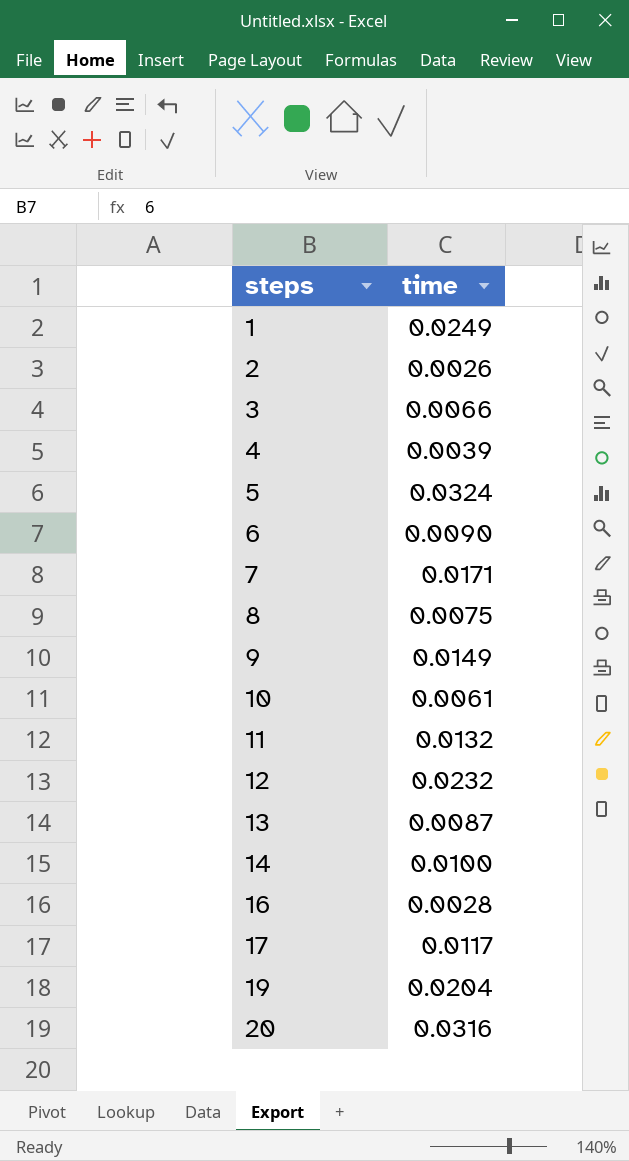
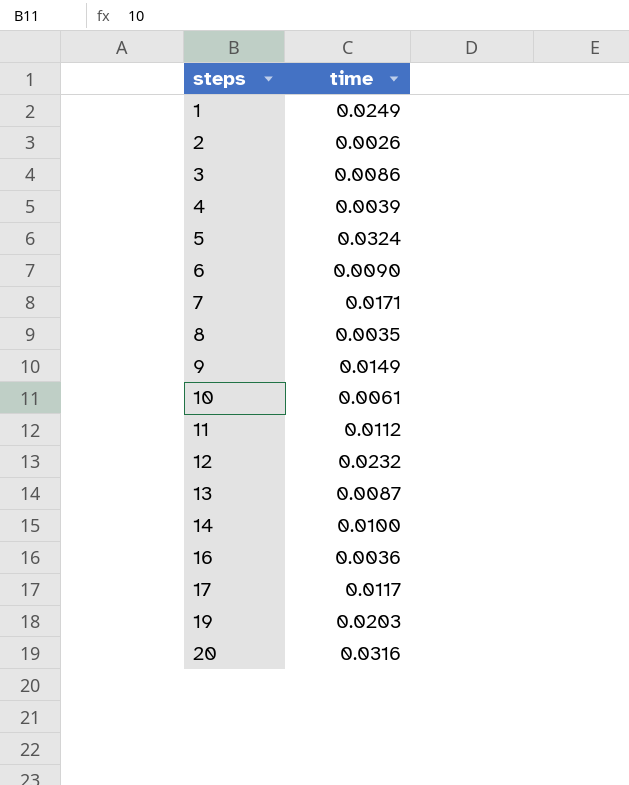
3 | time: 0.0066 -> 0.0086
8 | time: 0.0075 -> 0.0035
11 | time: 0.0132 -> 0.0112
16 | time: 0.0028 -> 0.0036
19 | time: 0.0204 -> 0.0203

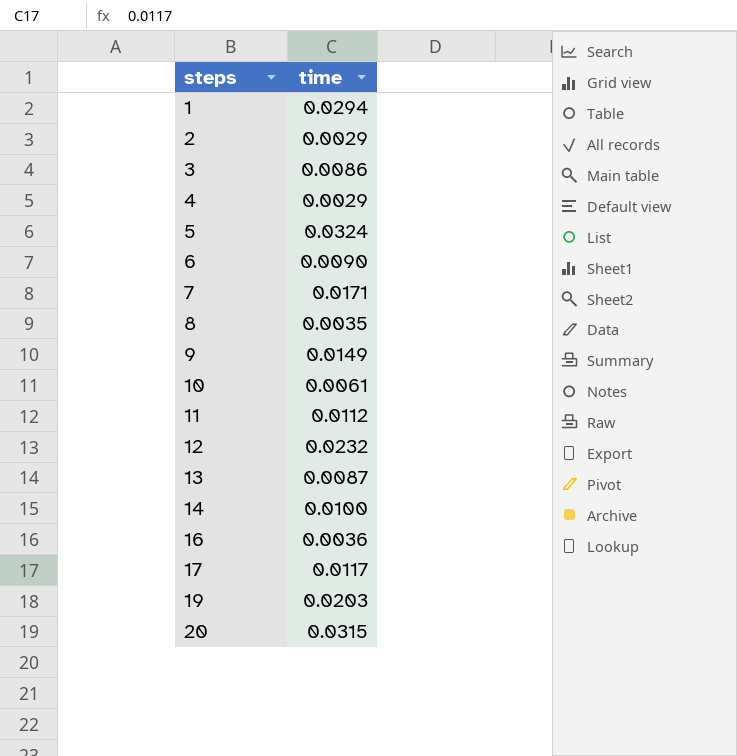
1 | time: 0.0249 -> 0.0294
2 | time: 0.0026 -> 0.0029
4 | time: 0.0039 -> 0.0029
20 | time: 0.0316 -> 0.0315

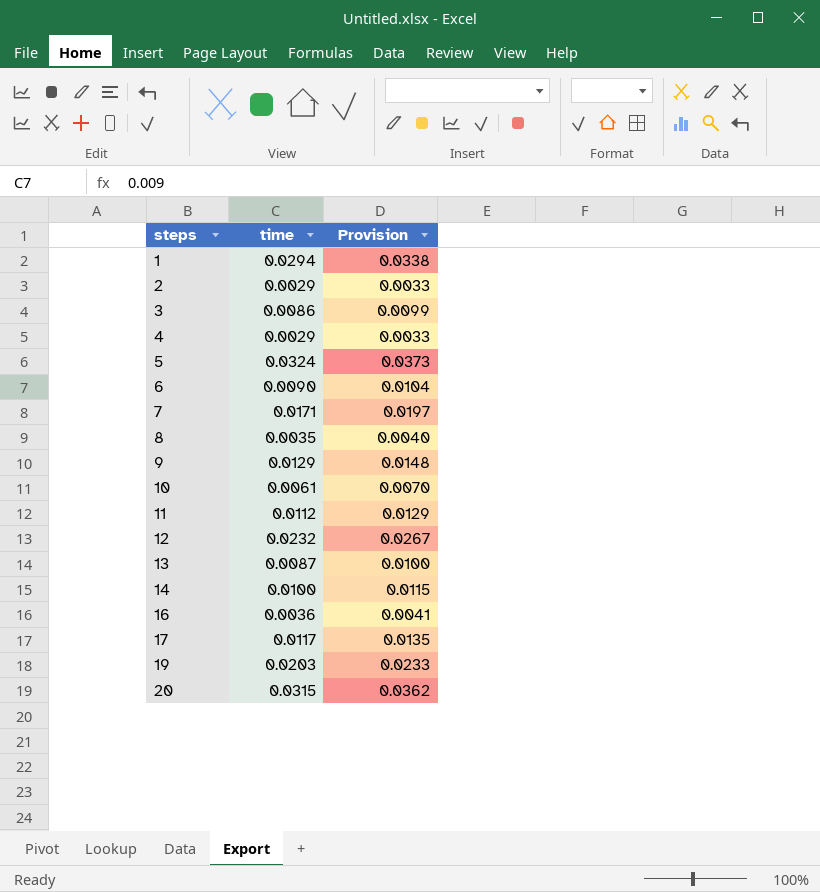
column Provision | formula: none -> [time] * 1.15
9 | time: 0.0149 -> 0.0129

